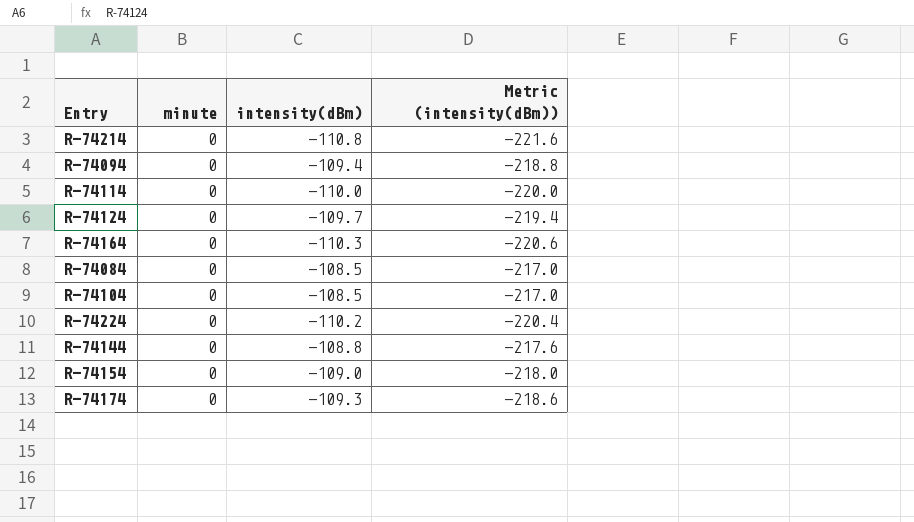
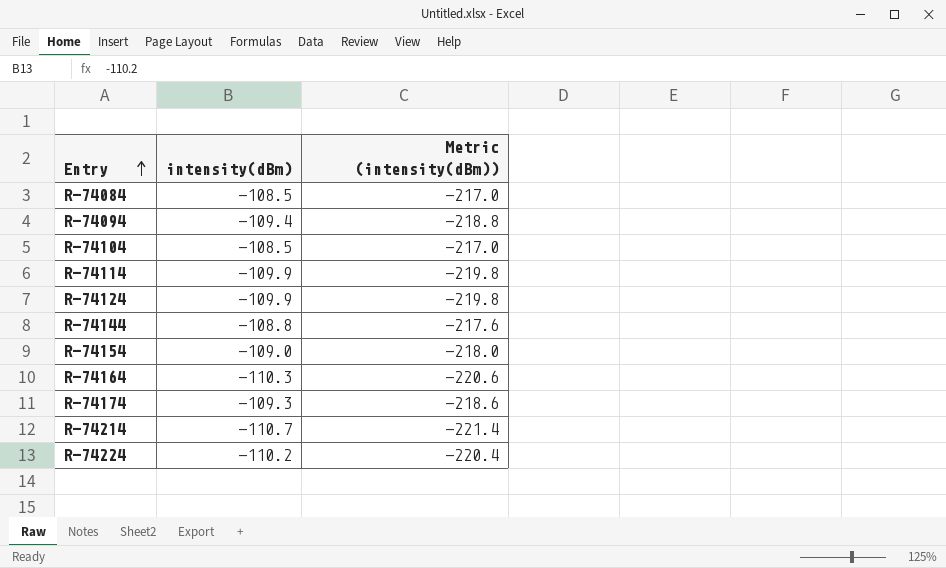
row order: none -> Entry ascending
column minute | position: 2 -> none
R-74114 | intensity(dBm): -110.0 -> -109.9
R-74114 | Metric (intensity(dBm)): -220.0 -> -219.8
R-74124 | intensity(dBm): -109.7 -> -109.9
R-74124 | Metric (intensity(dBm)): -219.4 -> -219.8
R-74214 | intensity(dBm): -110.8 -> -110.7
R-74214 | Metric (intensity(dBm)): -221.6 -> -221.4

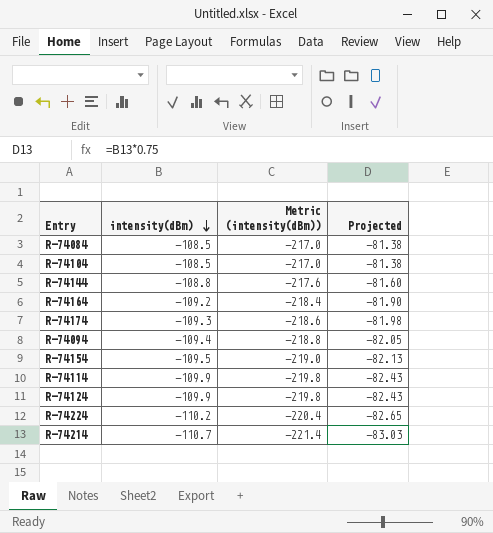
row order: Entry ascending -> intensity(dBm) descending
column Projected | formula: none -> [intensity(dBm)] * 0.75
R-74164 | intensity(dBm): -110.3 -> -109.2
R-74164 | Metric (intensity(dBm)): -220.6 -> -218.4
R-74154 | intensity(dBm): -109.0 -> -109.5
R-74154 | Metric (intensity(dBm)): -218.0 -> -219.0

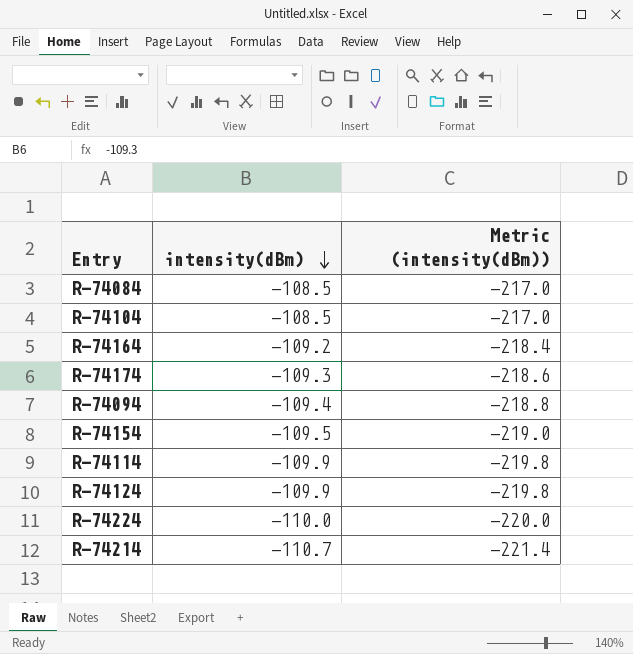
column Projected | formula: [intensity(dBm)] * 0.75 -> none
row R-74144: -108.8 | -217.6 | -81.60 -> none
R-74224 | intensity(dBm): -110.2 -> -110.0
R-74224 | Metric (intensity(dBm)): -220.4 -> -220.0

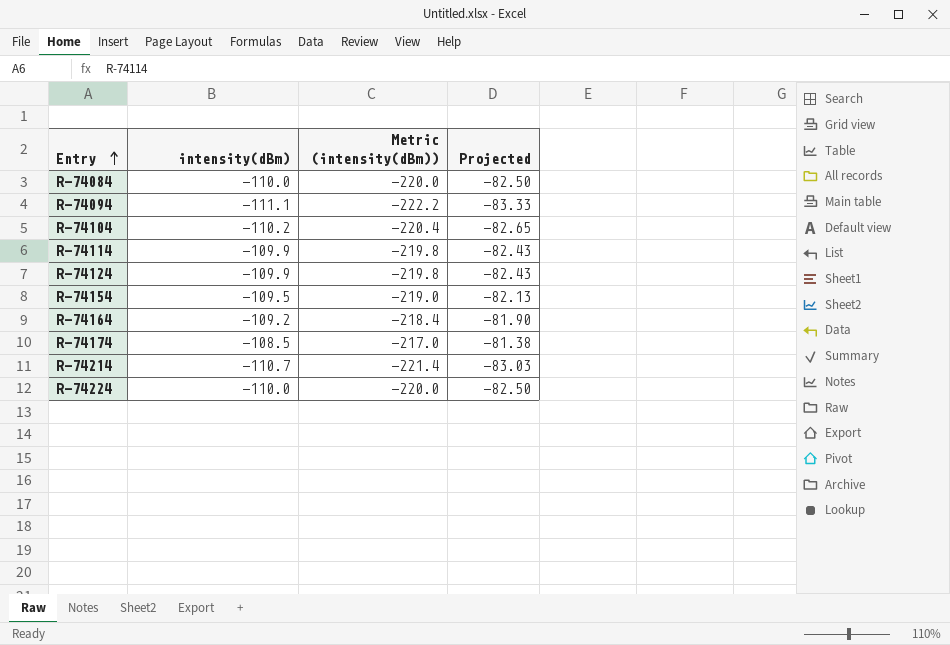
row order: intensity(dBm) descending -> Entry ascending
column Projected | formula: none -> [intensity(dBm)] * 0.75
R-74084 | intensity(dBm): -108.5 -> -110.0
R-74084 | Metric (intensity(dBm)): -217.0 -> -220.0
R-74094 | intensity(dBm): -109.4 -> -111.1
R-74094 | Metric (intensity(dBm)): -218.8 -> -222.2
R-74104 | intensity(dBm): -108.5 -> -110.2
R-74104 | Metric (intensity(dBm)): -217.0 -> -220.4
R-74174 | intensity(dBm): -109.3 -> -108.5
R-74174 | Metric (intensity(dBm)): -218.6 -> -217.0

